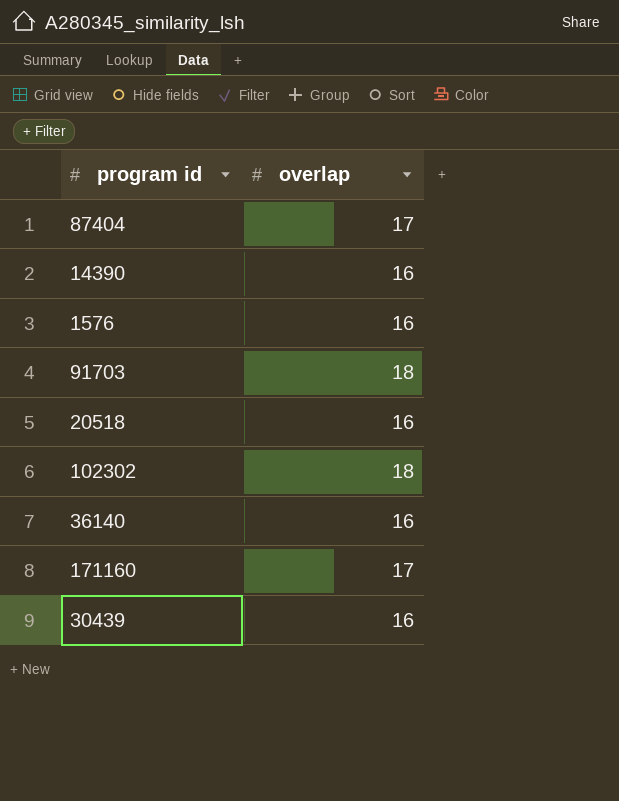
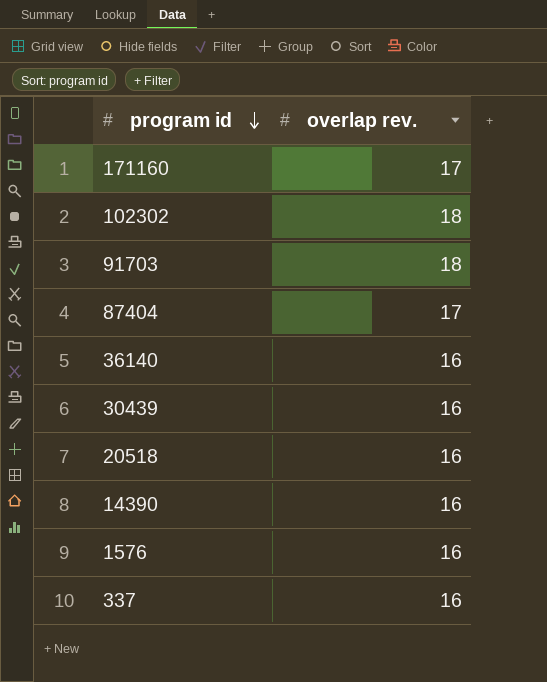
row order: none -> program id descending
column name: overlap -> overlap rev.
row 337: none -> 16

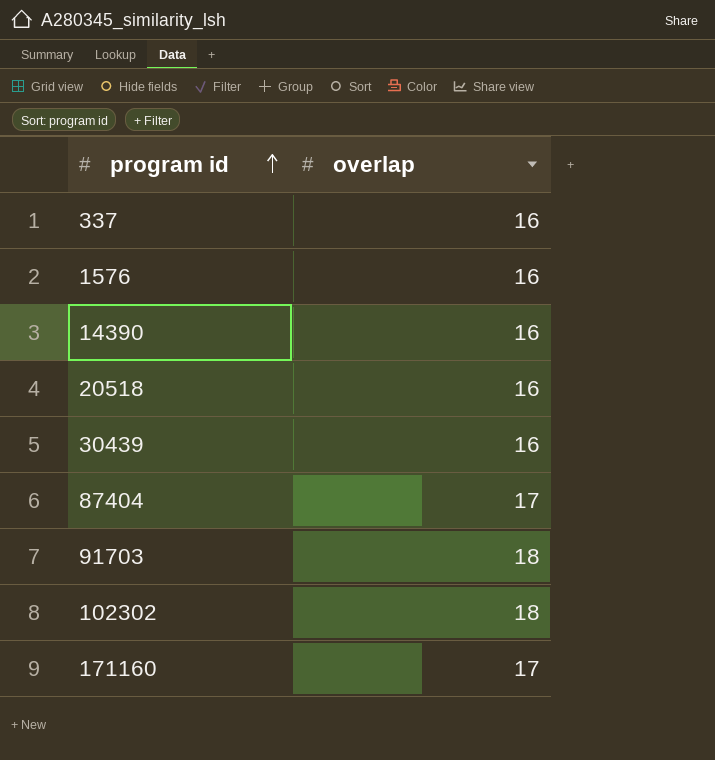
row order: program id descending -> program id ascending
column name: overlap rev. -> overlap
row 36140: 16 -> none

